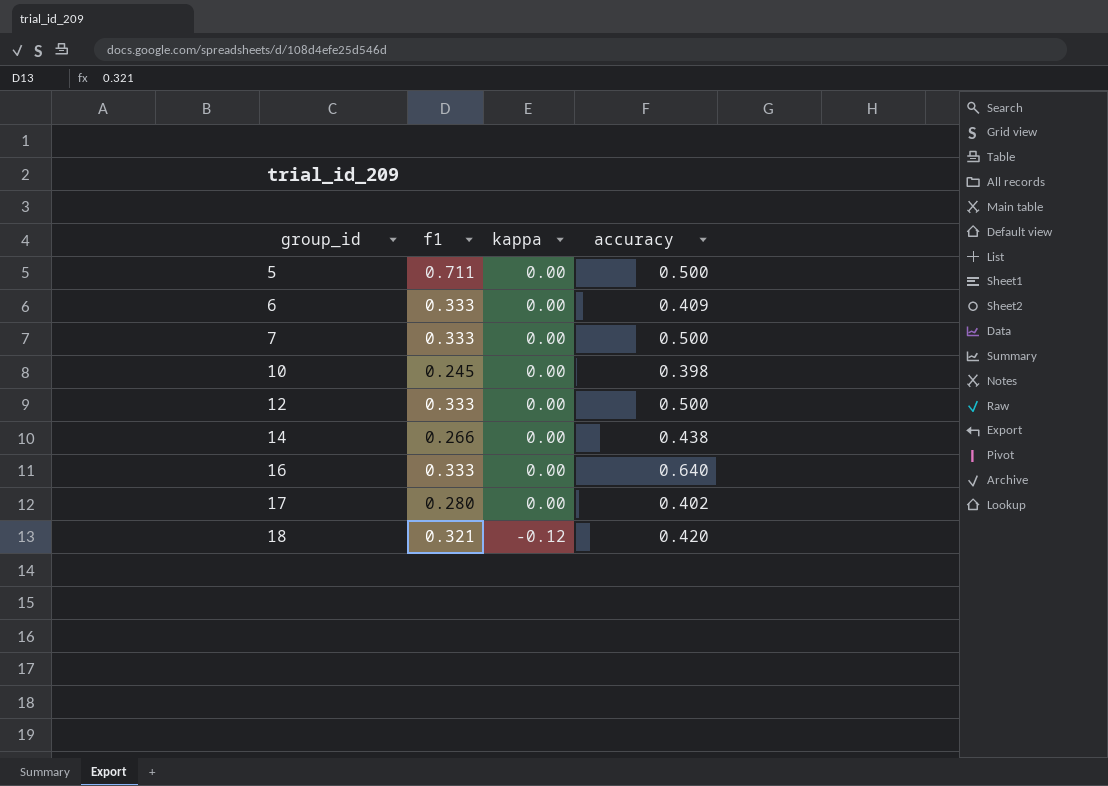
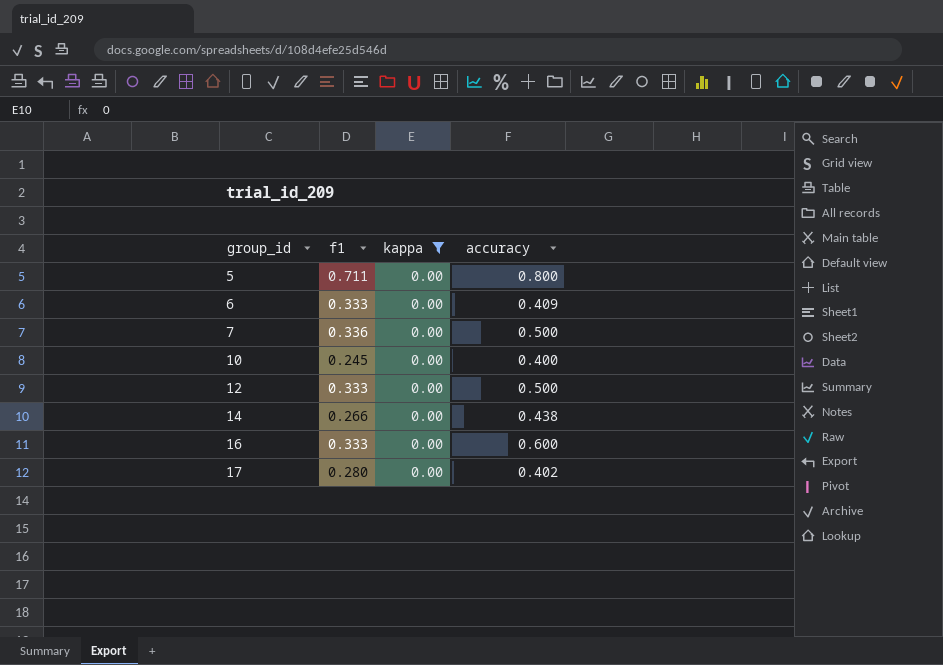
filter: none -> kappa = 0.00
5 | accuracy: 0.500 -> 0.800
7 | f1: 0.333 -> 0.336
10 | accuracy: 0.398 -> 0.400
16 | accuracy: 0.640 -> 0.600

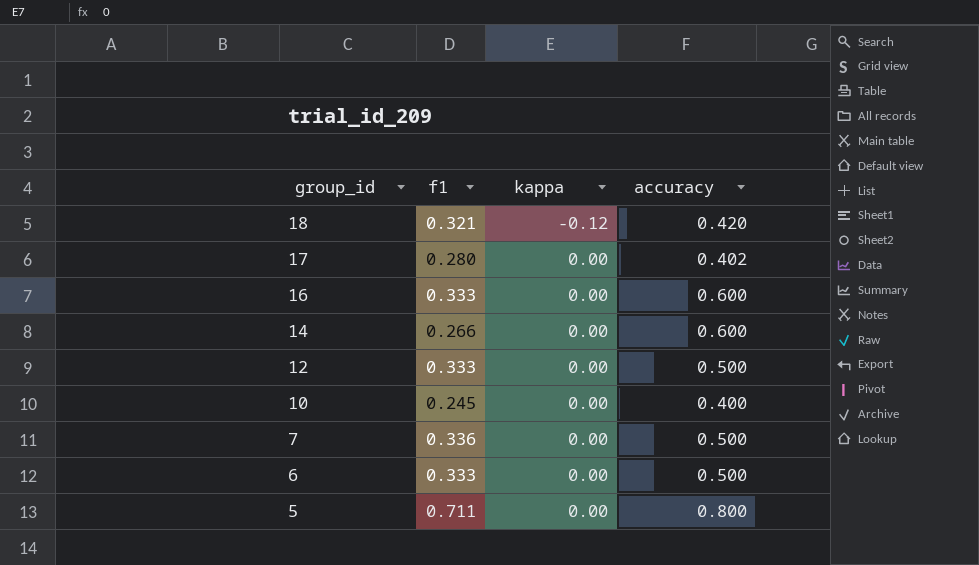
filter: kappa = 0.00 -> none
row order: group_id ascending -> group_id descending
14 | accuracy: 0.438 -> 0.600
6 | accuracy: 0.409 -> 0.500

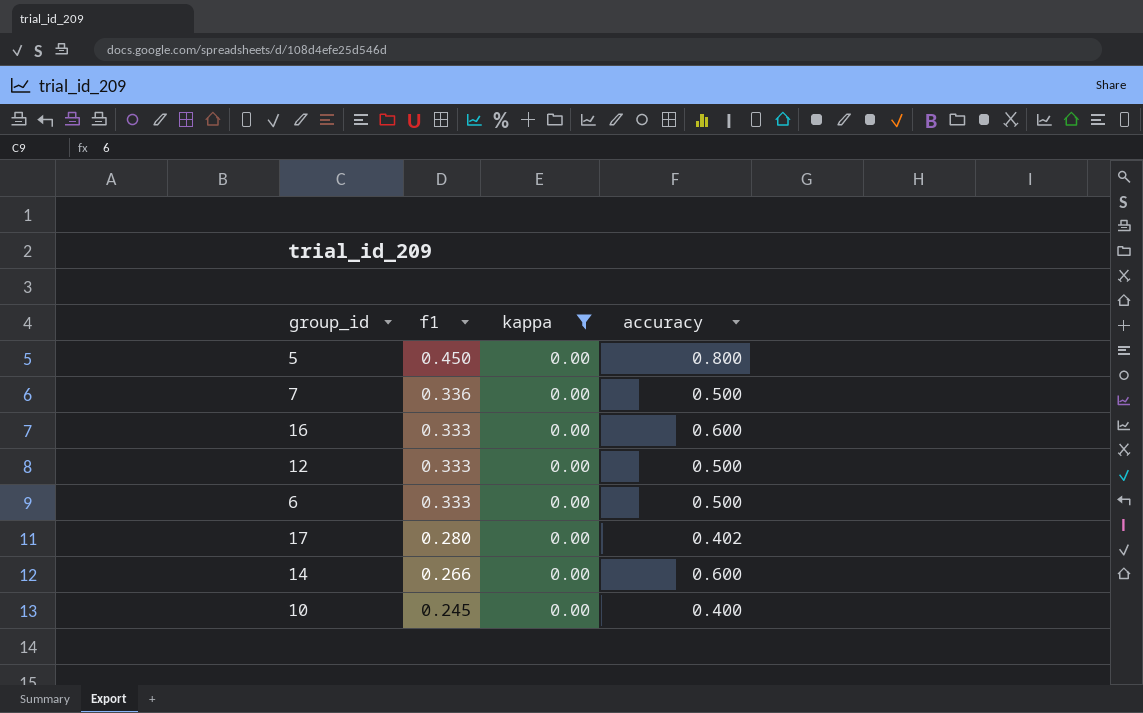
filter: none -> kappa = 0.00
row order: group_id descending -> f1 descending
5 | f1: 0.711 -> 0.450

